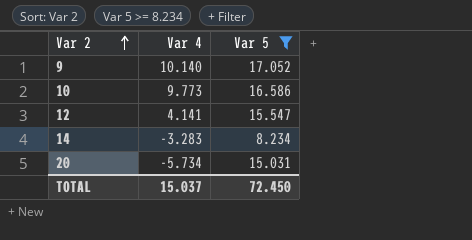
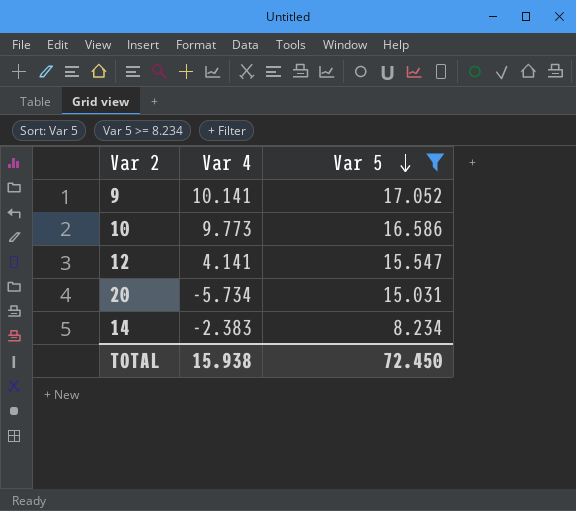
row order: Var 2 ascending -> Var 5 descending
9 | Var 4: 10.140 -> 10.141
14 | Var 4: -3.283 -> -2.383
TOTAL | Var 4: 15.037 -> 15.938

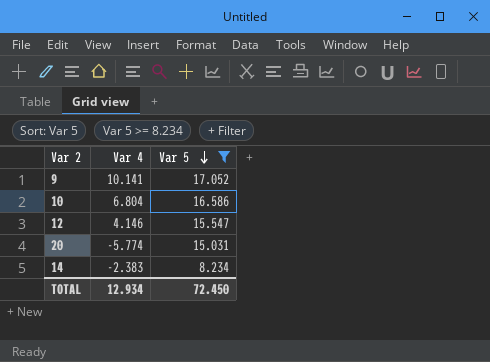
10 | Var 4: 9.773 -> 6.804
12 | Var 4: 4.141 -> 4.146
20 | Var 4: -5.734 -> -5.774
TOTAL | Var 4: 15.938 -> 12.934

